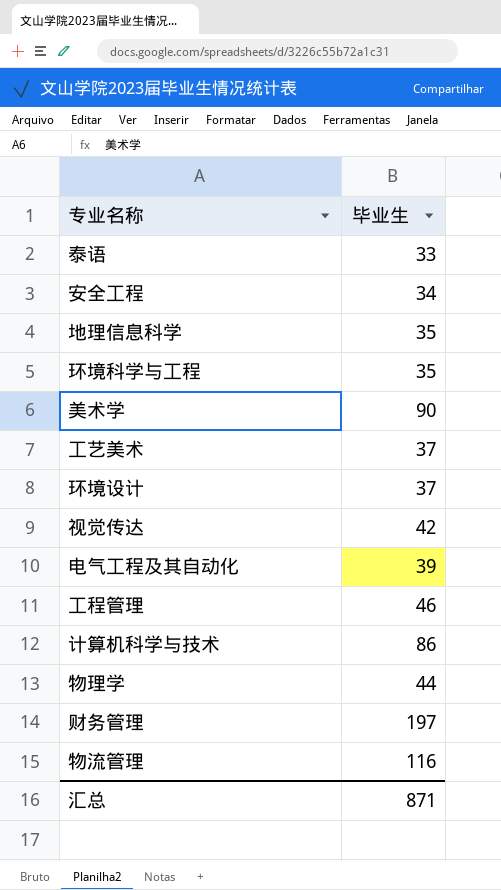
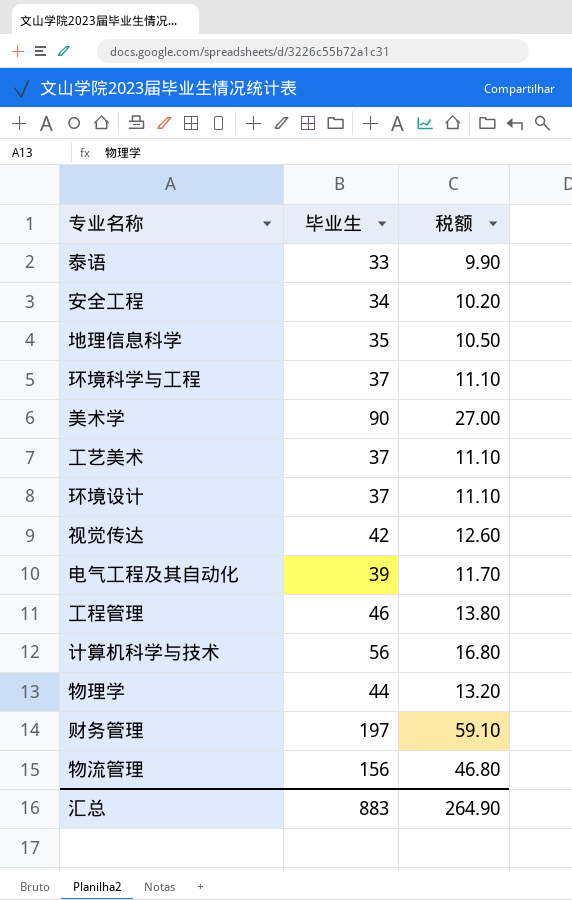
column 税额 | formula: none -> [毕业生] * 0.3
环境科学与工程 | 毕业生: 35 -> 37
计算机科学与技术 | 毕业生: 86 -> 56
物流管理 | 毕业生: 116 -> 156
汇总 | 毕业生: 871 -> 883

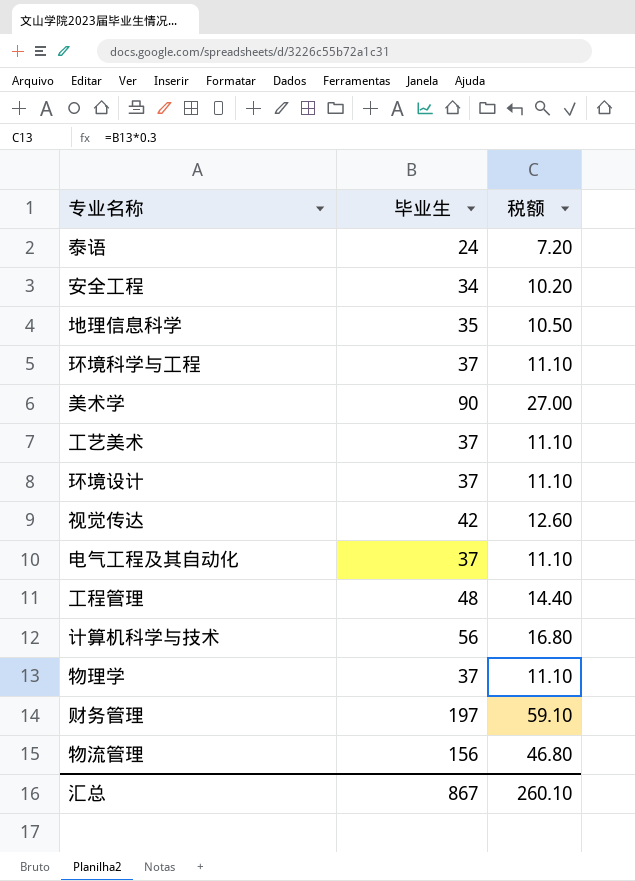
泰语 | 毕业生: 33 -> 24
泰语 | 税额: 9.90 -> 7.20
电气工程及其自动化 | 毕业生: 39 -> 37
电气工程及其自动化 | 税额: 11.70 -> 11.10
工程管理 | 毕业生: 46 -> 48
工程管理 | 税额: 13.80 -> 14.40
物理学 | 毕业生: 44 -> 37
物理学 | 税额: 13.20 -> 11.10
汇总 | 毕业生: 883 -> 867
汇总 | 税额: 264.90 -> 260.10

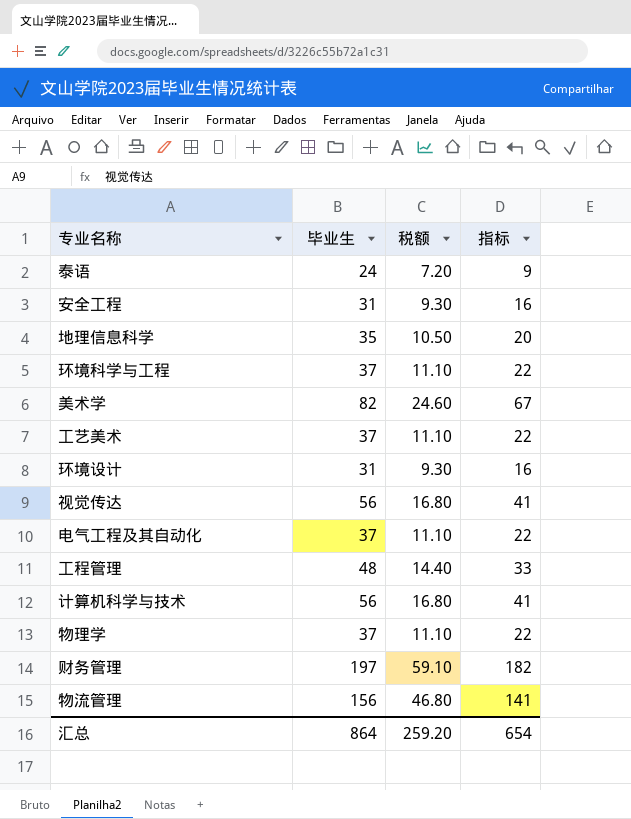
column 指标 | formula: none -> [毕业生] - 15
安全工程 | 毕业生: 34 -> 31
安全工程 | 税额: 10.20 -> 9.30
美术学 | 毕业生: 90 -> 82
美术学 | 税额: 27.00 -> 24.60
环境设计 | 毕业生: 37 -> 31
环境设计 | 税额: 11.10 -> 9.30
视觉传达 | 毕业生: 42 -> 56
视觉传达 | 税额: 12.60 -> 16.80
汇总 | 毕业生: 867 -> 864
汇总 | 税额: 260.10 -> 259.20

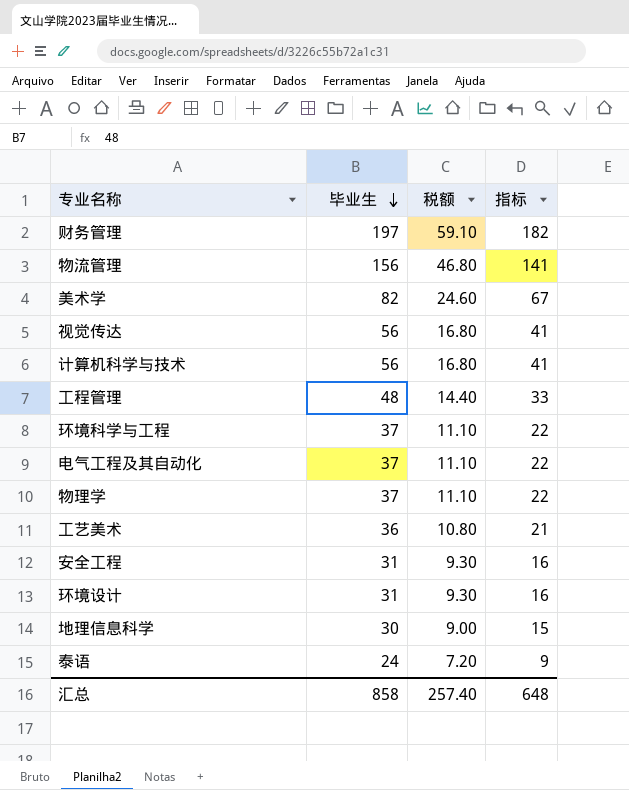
row order: none -> 毕业生 descending
工艺美术 | 毕业生: 37 -> 36
工艺美术 | 税额: 11.10 -> 10.80
工艺美术 | 指标: 22 -> 21
地理信息科学 | 毕业生: 35 -> 30
地理信息科学 | 税额: 10.50 -> 9.00
地理信息科学 | 指标: 20 -> 15
汇总 | 毕业生: 864 -> 858
汇总 | 税额: 259.20 -> 257.40
汇总 | 指标: 654 -> 648

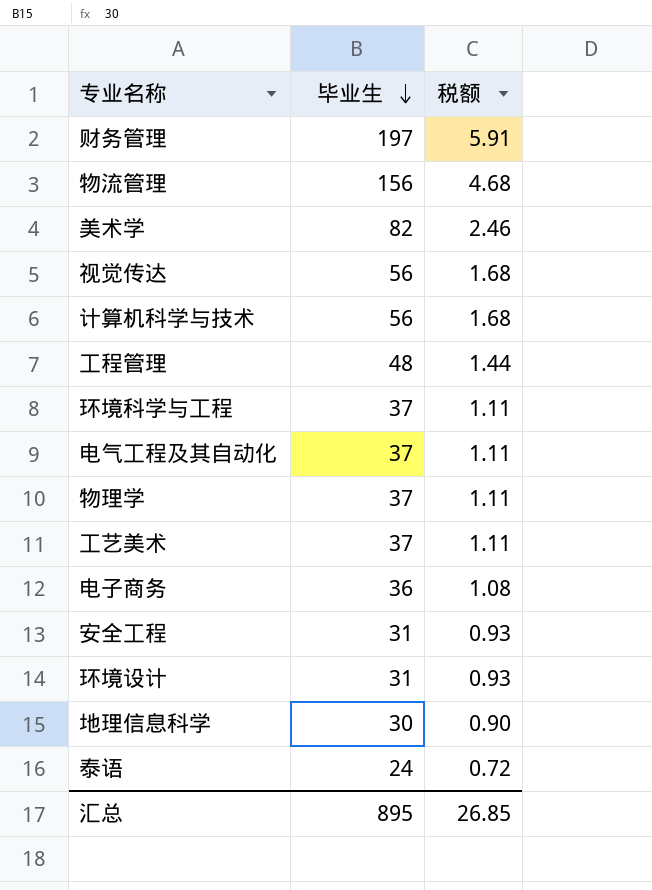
column 指标 | formula: [毕业生] - 15 -> none
column 税额 | formula: [毕业生] * 0.3 -> [毕业生] * 0.03
工艺美术 | 毕业生: 36 -> 37
row 电子商务: none -> 36 | 1.08
汇总 | 毕业生: 858 -> 895
汇总 | 税额: 257.40 -> 26.85

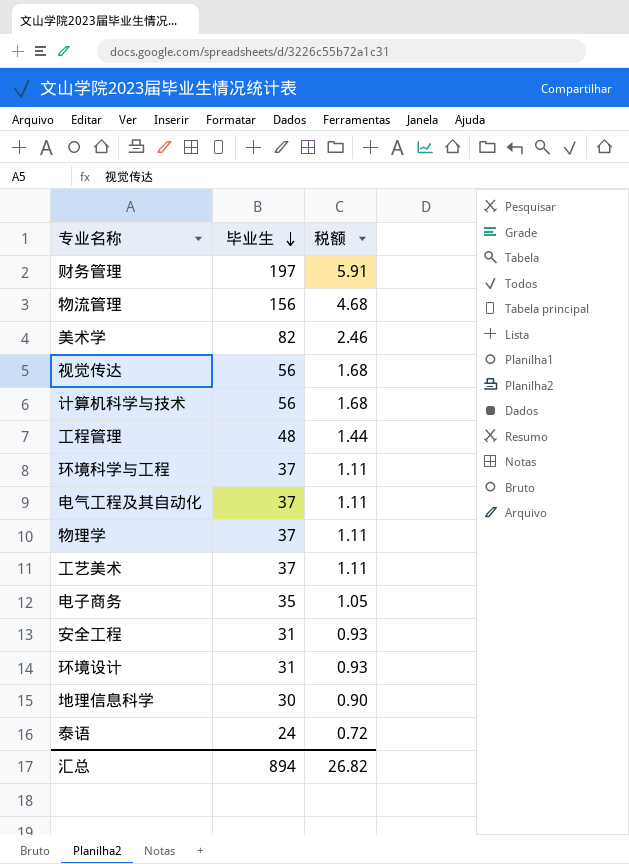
电子商务 | 毕业生: 36 -> 35
电子商务 | 税额: 1.08 -> 1.05
汇总 | 毕业生: 895 -> 894
汇总 | 税额: 26.85 -> 26.82

